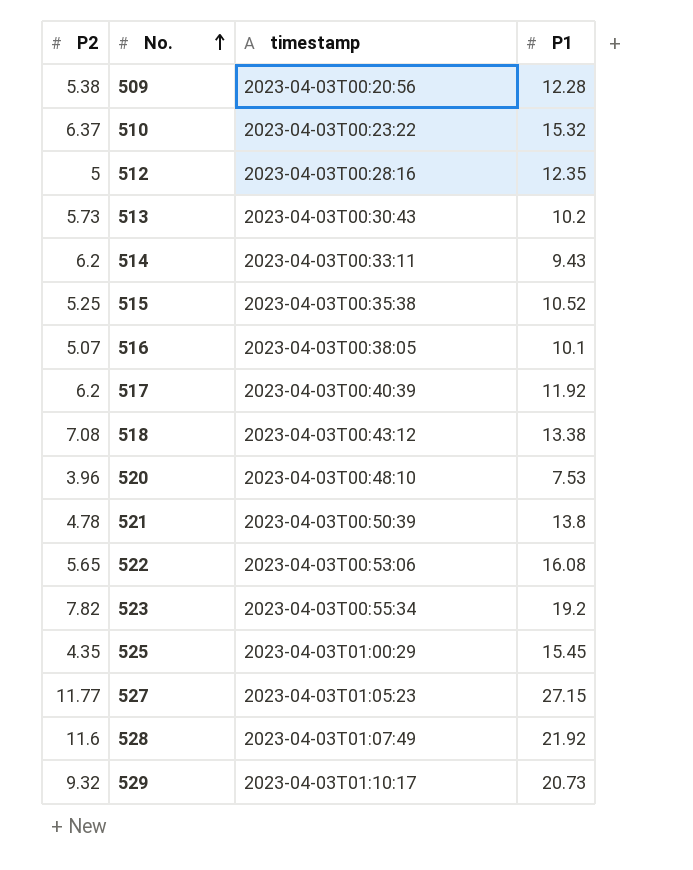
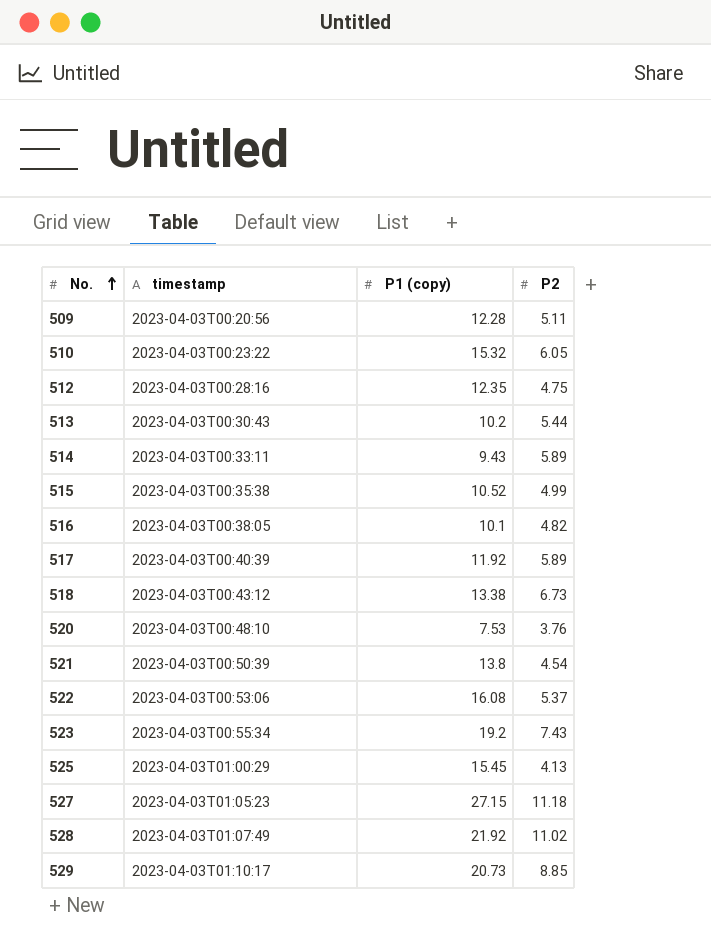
column name: P1 -> P1 (copy)
column P2 | position: 1 -> 4
509 | P2: 5.38 -> 5.11
510 | P2: 6.37 -> 6.05
512 | P2: 5 -> 4.75
513 | P2: 5.73 -> 5.44
514 | P2: 6.2 -> 5.89
515 | P2: 5.25 -> 4.99
516 | P2: 5.07 -> 4.82
517 | P2: 6.2 -> 5.89
518 | P2: 7.08 -> 6.73
520 | P2: 3.96 -> 3.76
521 | P2: 4.78 -> 4.54
522 | P2: 5.65 -> 5.37
523 | P2: 7.82 -> 7.43
525 | P2: 4.35 -> 4.13
527 | P2: 11.77 -> 11.18
528 | P2: 11.6 -> 11.02
529 | P2: 9.32 -> 8.85

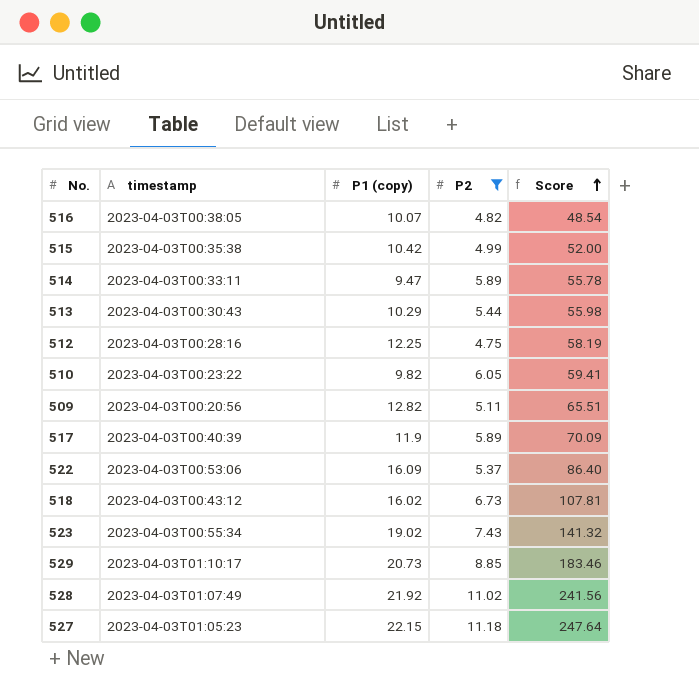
filter: none -> P2 >= 4.75
row order: No. ascending -> Score ascending
column Score | formula: none -> [P1 (copy)] * [P2]
516 | P1 (copy): 10.1 -> 10.07
515 | P1 (copy): 10.52 -> 10.42
514 | P1 (copy): 9.43 -> 9.47
513 | P1 (copy): 10.2 -> 10.29
512 | P1 (copy): 12.35 -> 12.25
510 | P1 (copy): 15.32 -> 9.82
509 | P1 (copy): 12.28 -> 12.82
517 | P1 (copy): 11.92 -> 11.9
522 | P1 (copy): 16.08 -> 16.09
518 | P1 (copy): 13.38 -> 16.02
523 | P1 (copy): 19.2 -> 19.02
527 | P1 (copy): 27.15 -> 22.15

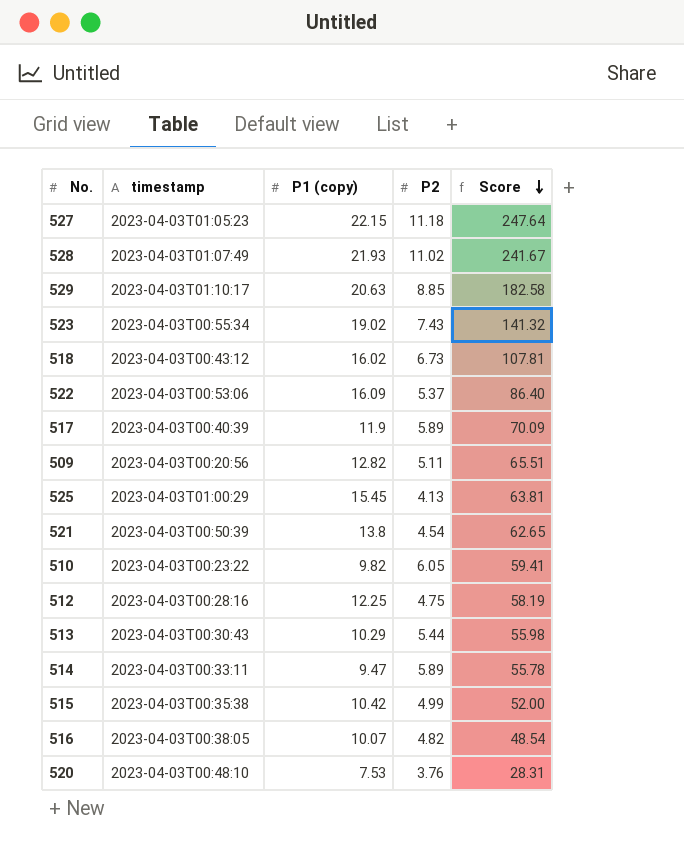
filter: P2 >= 4.75 -> none
row order: Score ascending -> Score descending
528 | P1 (copy): 21.92 -> 21.93
528 | Score: 241.56 -> 241.67
529 | P1 (copy): 20.73 -> 20.63
529 | Score: 183.46 -> 182.58

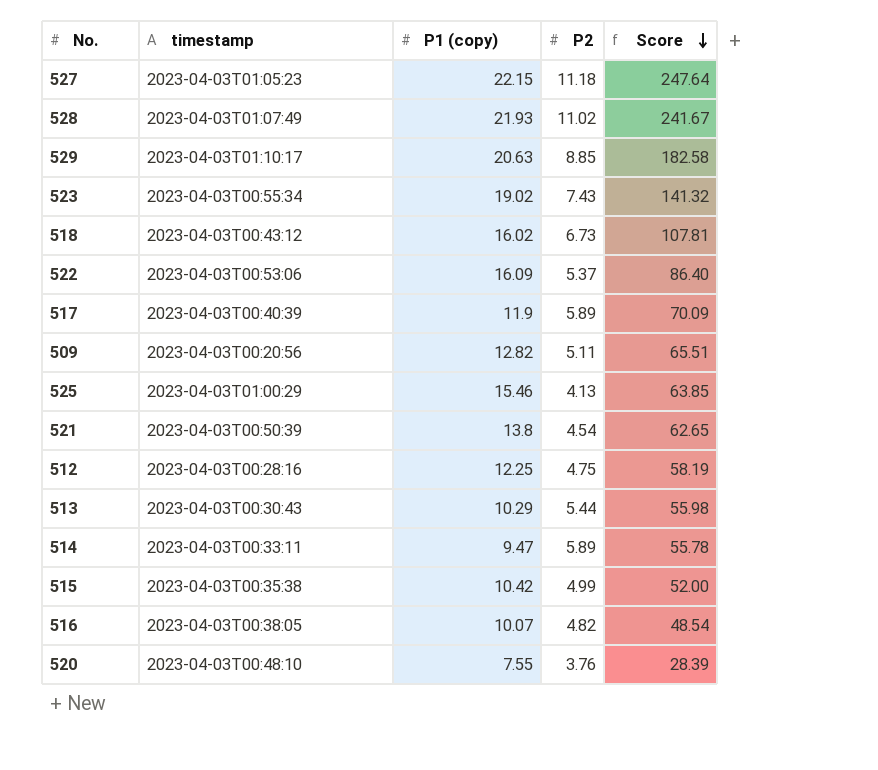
row 510: 2023-04-03T00:23:22 | 9.82 | 6.05 | 59.41 -> none
525 | P1 (copy): 15.45 -> 15.46
525 | Score: 63.81 -> 63.85
520 | P1 (copy): 7.53 -> 7.55
520 | Score: 28.31 -> 28.39

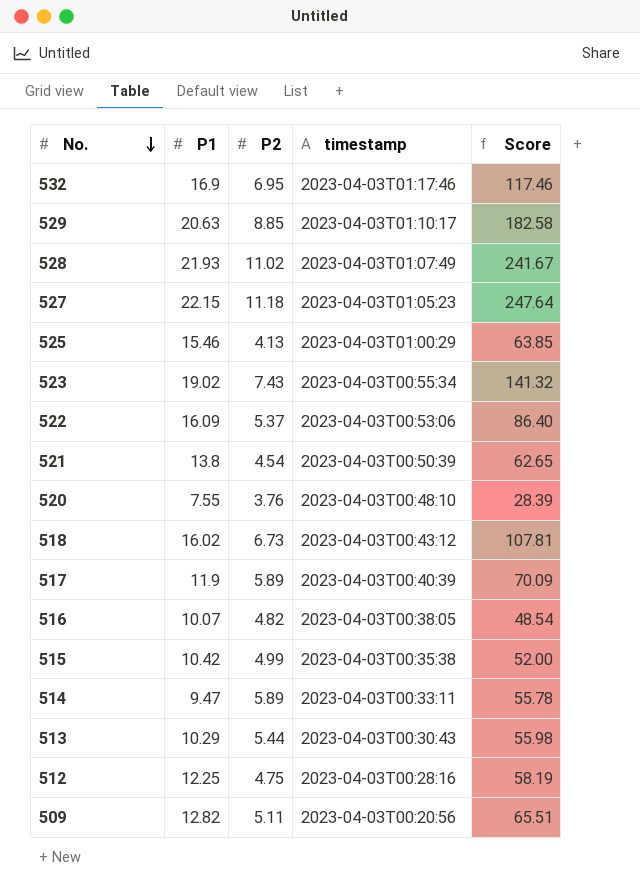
row order: Score descending -> No. descending
column name: P1 (copy) -> P1
column timestamp | position: 2 -> 4
row 532: none -> 16.9 | 6.95 | 2023-04-03T01:17:46 | 117.46

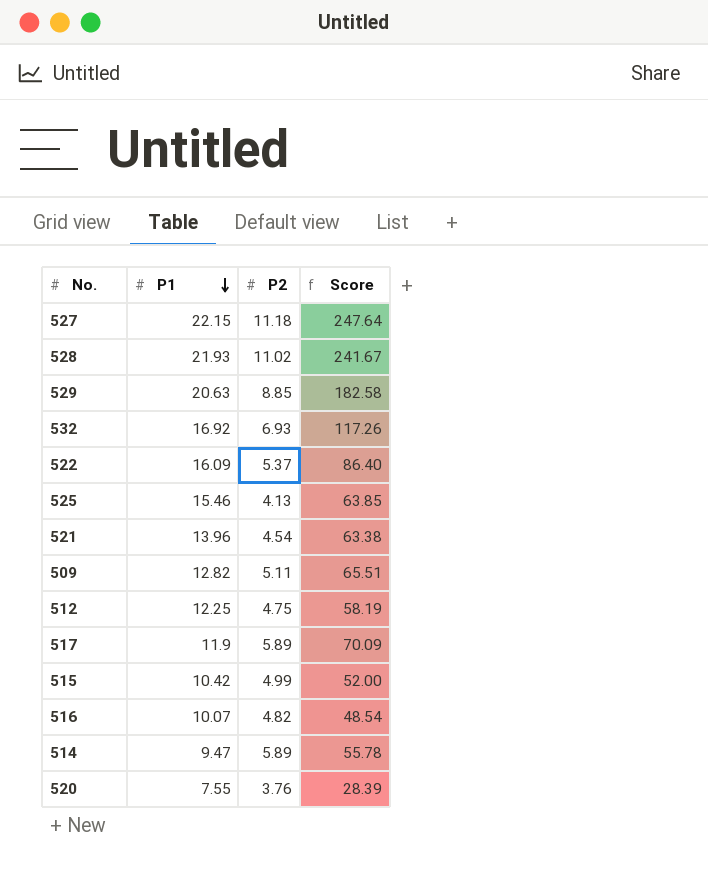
row order: No. descending -> P1 descending
column timestamp | position: 4 -> none
row 523: 19.02 | 7.43 | 2023-04-03T00:55:34 | 141.32 -> none
row 518: 16.02 | 6.73 | 2023-04-03T00:43:12 | 107.81 -> none
row 513: 10.29 | 5.44 | 2023-04-03T00:30:43 | 55.98 -> none
532 | P1: 16.9 -> 16.92
532 | P2: 6.95 -> 6.93
532 | Score: 117.46 -> 117.26
521 | P1: 13.8 -> 13.96
521 | Score: 62.65 -> 63.38

